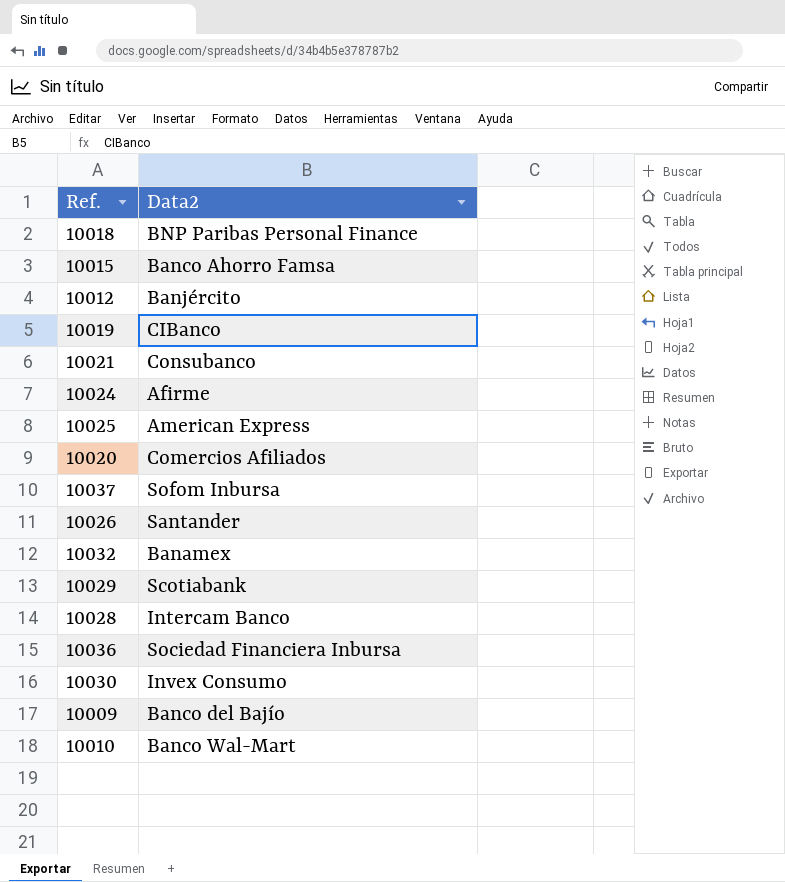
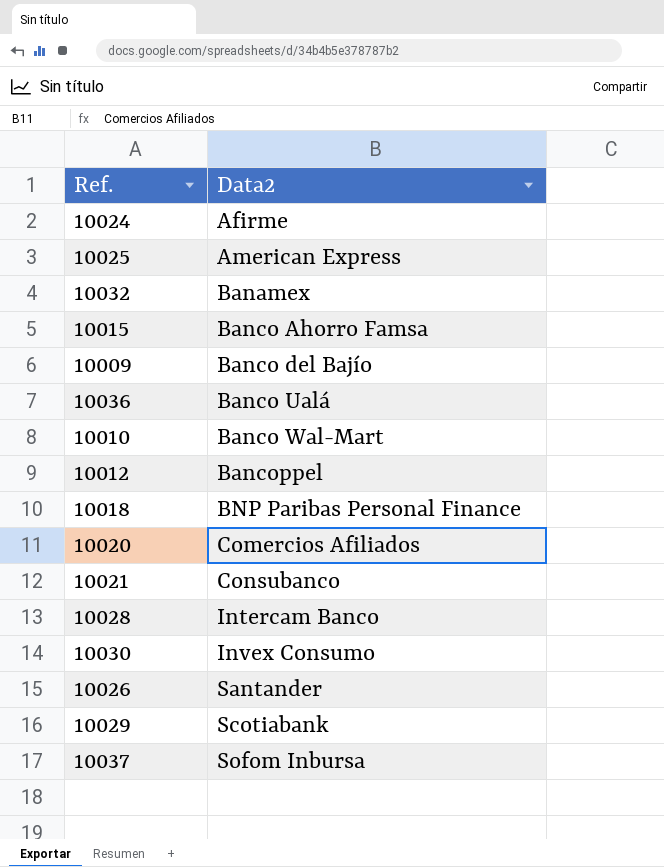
row order: none -> Data2 ascending
row 10019: CIBanco -> none
10036 | Data2: Sociedad Financiera Inbursa -> Banco Ualá
10012 | Data2: Banjército -> Bancoppel

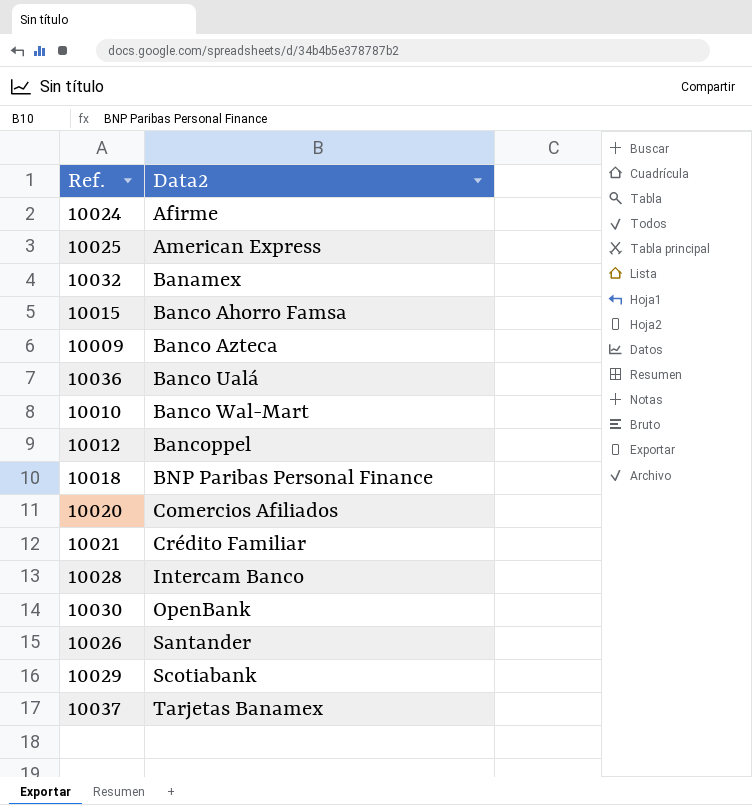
10009 | Data2: Banco del Bajío -> Banco Azteca
10021 | Data2: Consubanco -> Crédito Familiar
10030 | Data2: Invex Consumo -> OpenBank
10037 | Data2: Sofom Inbursa -> Tarjetas Banamex

